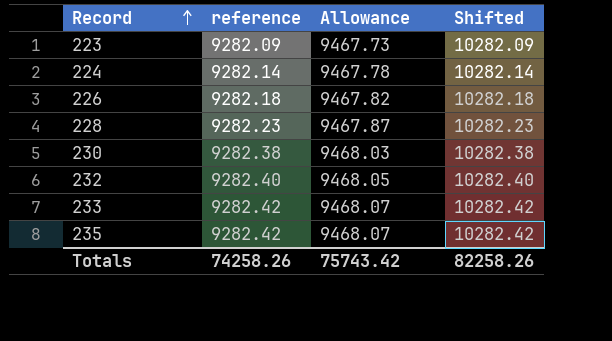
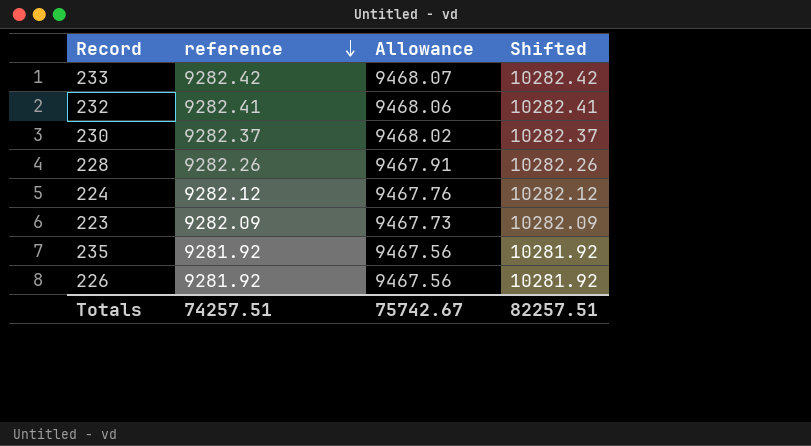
row order: Record ascending -> reference descending
232 | reference: 9282.40 -> 9282.41
232 | Allowance: 9468.05 -> 9468.06
232 | Shifted: 10282.40 -> 10282.41
230 | reference: 9282.38 -> 9282.37
230 | Allowance: 9468.03 -> 9468.02
230 | Shifted: 10282.38 -> 10282.37
228 | reference: 9282.23 -> 9282.26
228 | Allowance: 9467.87 -> 9467.91
228 | Shifted: 10282.23 -> 10282.26
224 | reference: 9282.14 -> 9282.12
224 | Allowance: 9467.78 -> 9467.76
224 | Shifted: 10282.14 -> 10282.12
235 | reference: 9282.42 -> 9281.92
235 | Allowance: 9468.07 -> 9467.56
235 | Shifted: 10282.42 -> 10281.92
226 | reference: 9282.18 -> 9281.92
226 | Allowance: 9467.82 -> 9467.56
226 | Shifted: 10282.18 -> 10281.92
Totals | reference: 74258.26 -> 74257.51
Totals | Allowance: 75743.42 -> 75742.67
Totals | Shifted: 82258.26 -> 82257.51

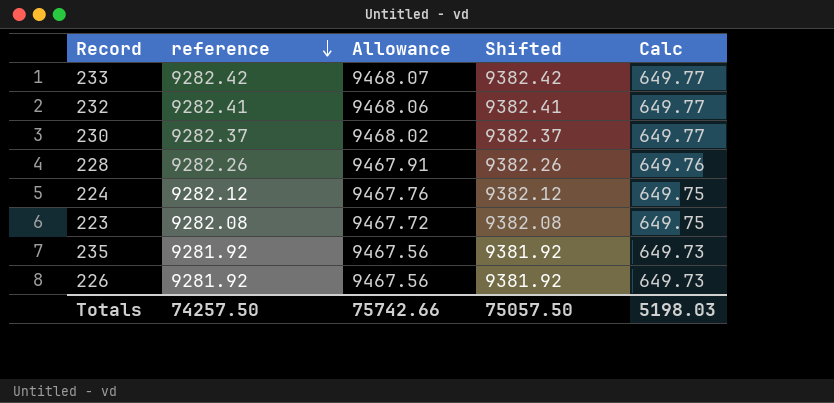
column Shifted | formula: [reference] + 1000 -> [reference] + 100
column Calc | formula: none -> [reference] * 0.07
223 | reference: 9282.09 -> 9282.08
223 | Allowance: 9467.73 -> 9467.72
Totals | reference: 74257.51 -> 74257.50
Totals | Allowance: 75742.67 -> 75742.66
Totals | Shifted: 82257.51 -> 75057.50

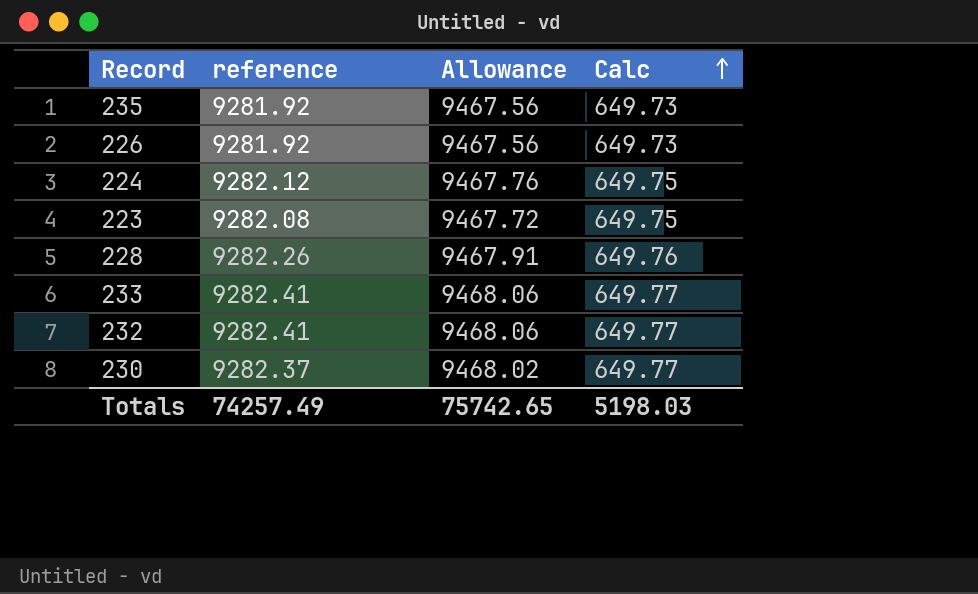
row order: reference descending -> Calc ascending
column Shifted | formula: [reference] + 100 -> none
233 | reference: 9282.42 -> 9282.41
233 | Allowance: 9468.07 -> 9468.06
Totals | reference: 74257.50 -> 74257.49
Totals | Allowance: 75742.66 -> 75742.65

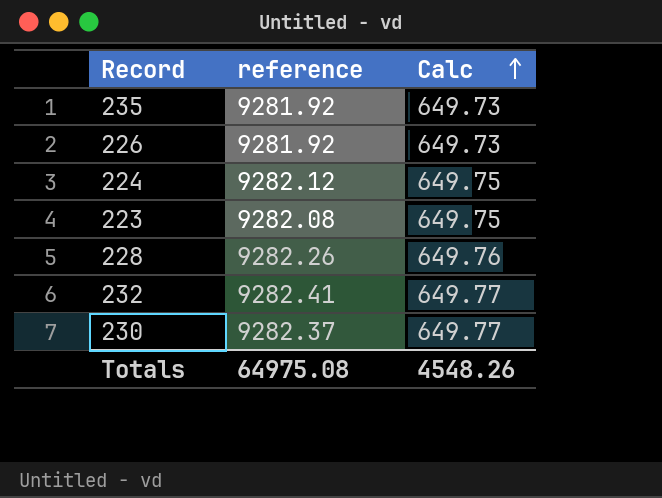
column Allowance | formula: [reference] * 1.02 -> none
row 233: 9282.41 | 9468.06 | 649.77 -> none
Totals | reference: 74257.49 -> 64975.08
Totals | Calc: 5198.03 -> 4548.26

